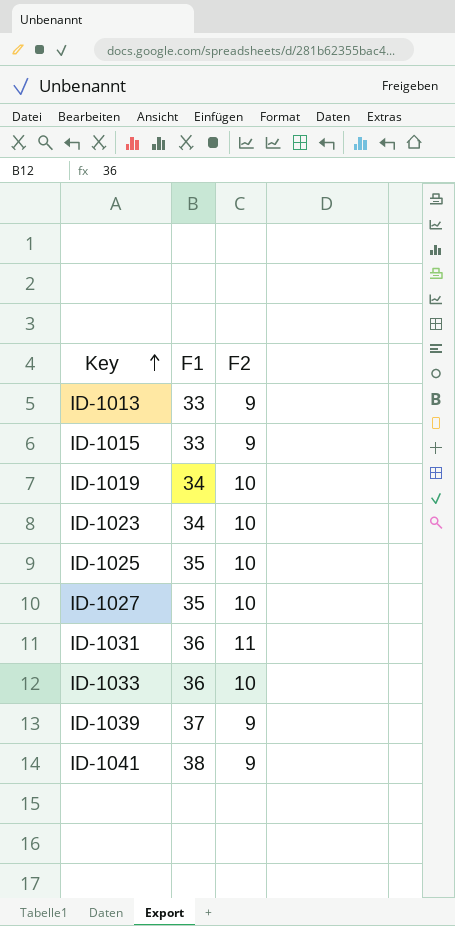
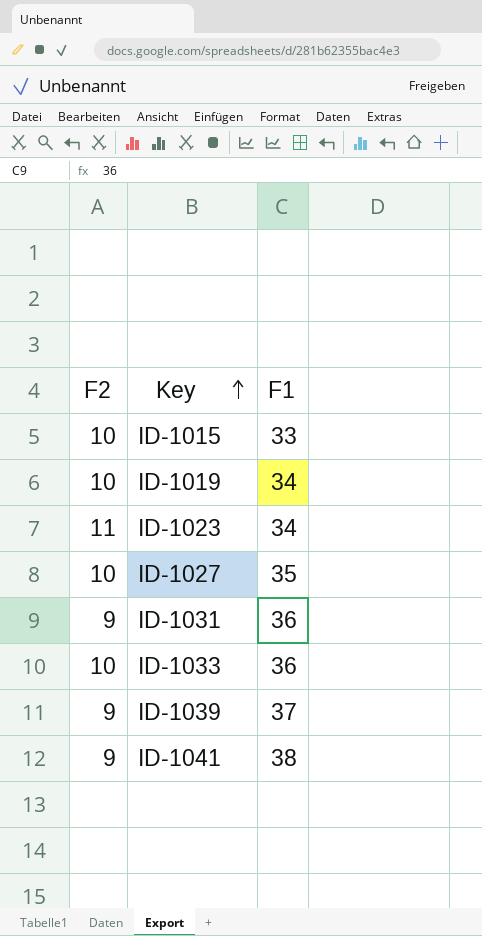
column F2 | position: 3 -> 1
row ID-1013: 33 | 9 -> none
row ID-1025: 35 | 10 -> none
ID-1015 | F2: 9 -> 10
ID-1023 | F2: 10 -> 11
ID-1031 | F2: 11 -> 9

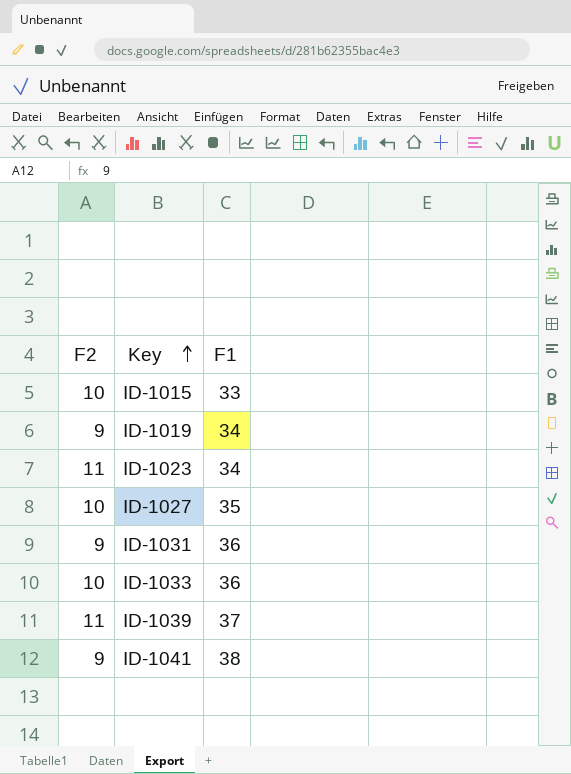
ID-1019 | F2: 10 -> 9
ID-1039 | F2: 9 -> 11

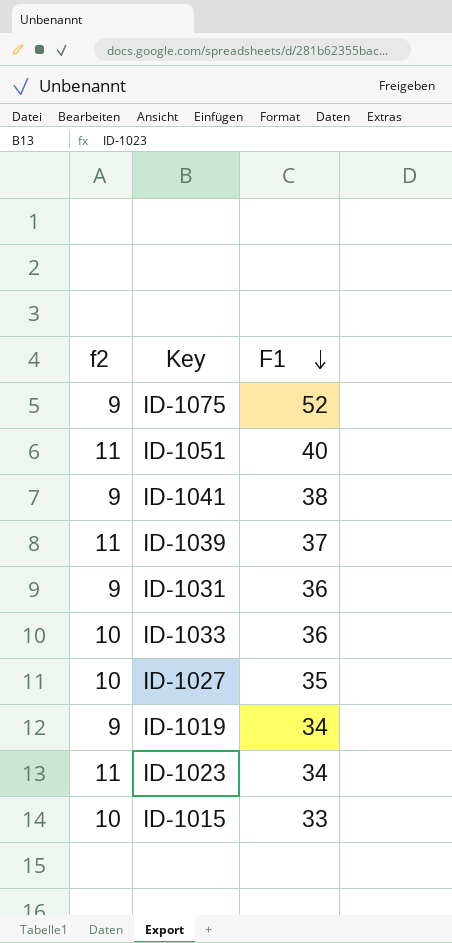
row order: Key ascending -> F1 descending
column name: F2 -> f2
row ID-1075: none -> 9 | 52
row ID-1051: none -> 11 | 40

